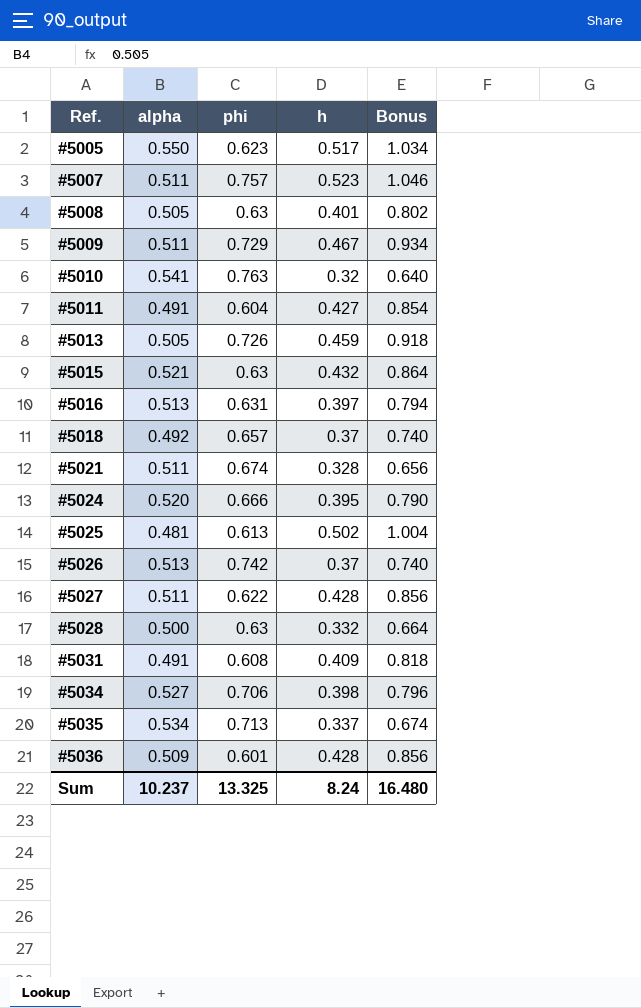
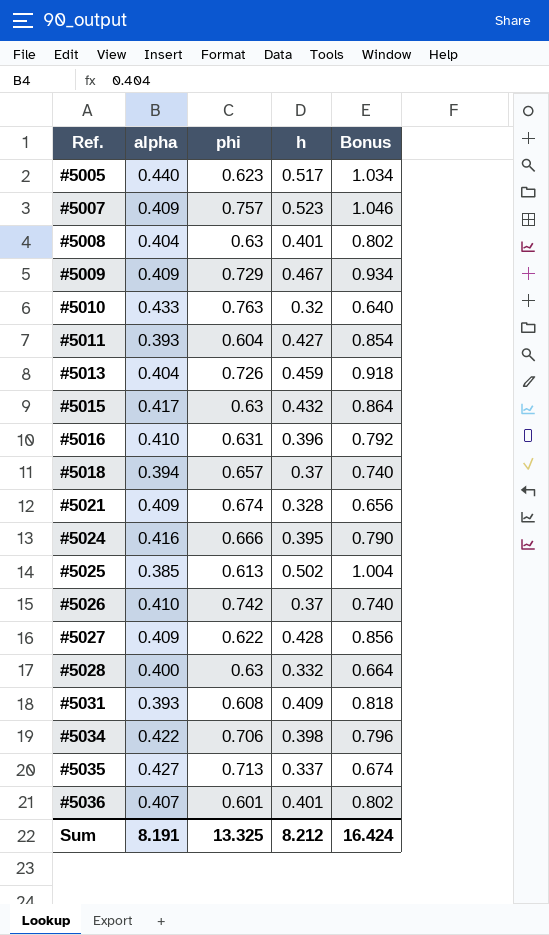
#5005 | alpha: 0.550 -> 0.440
#5007 | alpha: 0.511 -> 0.409
#5008 | alpha: 0.505 -> 0.404
#5009 | alpha: 0.511 -> 0.409
#5010 | alpha: 0.541 -> 0.433
#5011 | alpha: 0.491 -> 0.393
#5013 | alpha: 0.505 -> 0.404
#5015 | alpha: 0.521 -> 0.417
#5016 | alpha: 0.513 -> 0.410
#5016 | h: 0.397 -> 0.396
#5016 | Bonus: 0.794 -> 0.792
#5018 | alpha: 0.492 -> 0.394
#5021 | alpha: 0.511 -> 0.409
#5024 | alpha: 0.520 -> 0.416
#5025 | alpha: 0.481 -> 0.385
#5026 | alpha: 0.513 -> 0.410
#5027 | alpha: 0.511 -> 0.409
#5028 | alpha: 0.500 -> 0.400
#5031 | alpha: 0.491 -> 0.393
#5034 | alpha: 0.527 -> 0.422
#5035 | alpha: 0.534 -> 0.427
#5036 | alpha: 0.509 -> 0.407
#5036 | h: 0.428 -> 0.401
#5036 | Bonus: 0.856 -> 0.802
Sum | alpha: 10.237 -> 8.191
Sum | h: 8.24 -> 8.212
Sum | Bonus: 16.480 -> 16.424

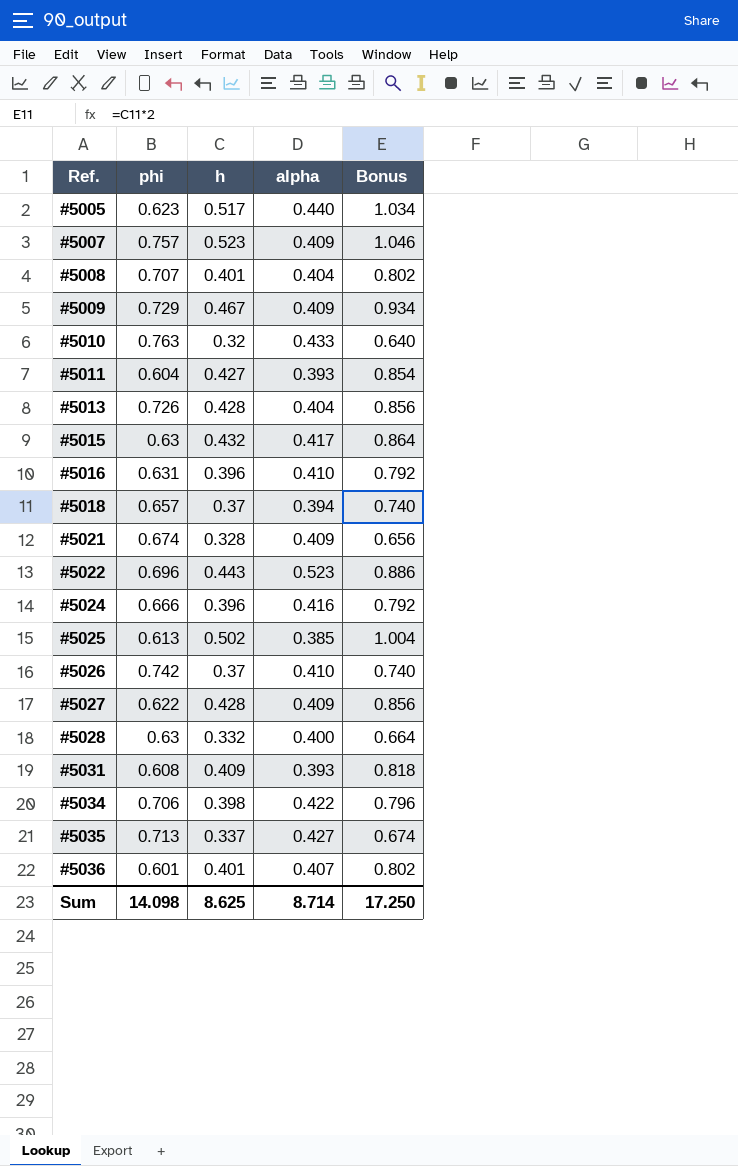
column alpha | position: 2 -> 4
#5008 | phi: 0.63 -> 0.707
#5013 | h: 0.459 -> 0.428
#5013 | Bonus: 0.918 -> 0.856
row #5022: none -> 0.696 | 0.443 | 0.523 | 0.886
#5024 | h: 0.395 -> 0.396
#5024 | Bonus: 0.790 -> 0.792
Sum | phi: 13.325 -> 14.098
Sum | h: 8.212 -> 8.625
Sum | alpha: 8.191 -> 8.714
Sum | Bonus: 16.424 -> 17.250

